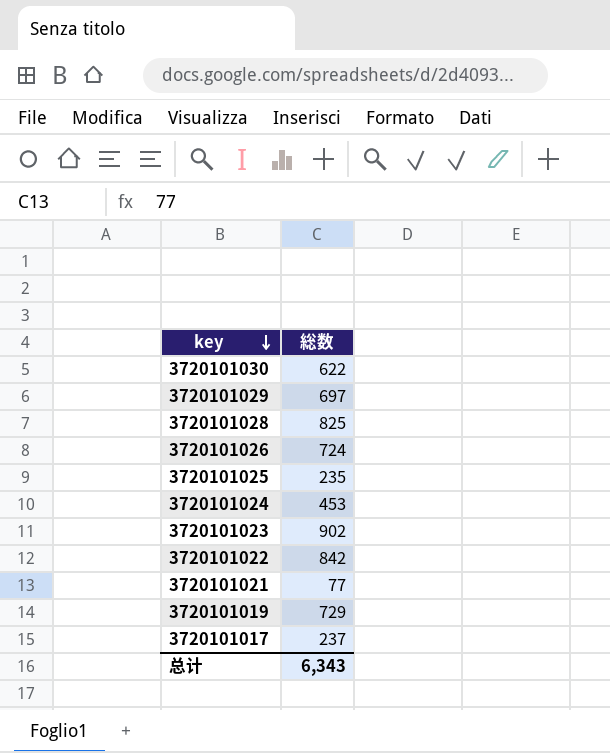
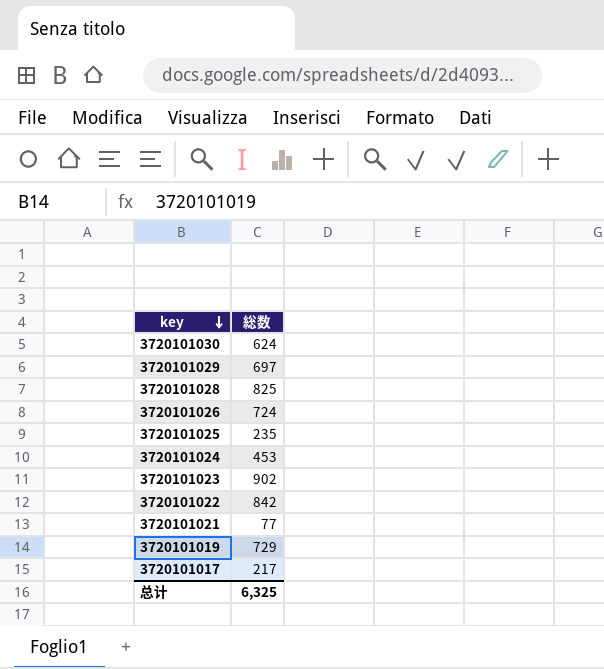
3720101030 | 総数: 622 -> 624
3720101017 | 総数: 237 -> 217
总计 | 総数: 6,343 -> 6,325

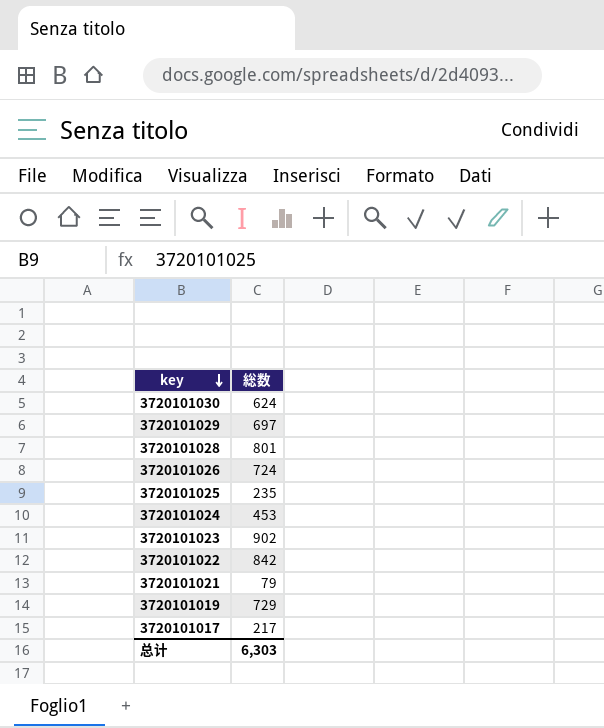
3720101028 | 総数: 825 -> 801
3720101021 | 総数: 77 -> 79
总计 | 総数: 6,325 -> 6,303

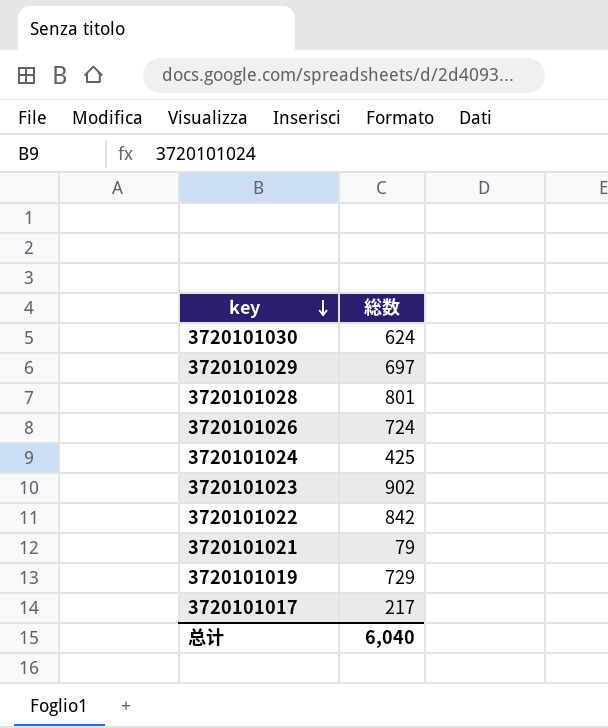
row 3720101025: 235 -> none
3720101024 | 総数: 453 -> 425
总计 | 総数: 6,303 -> 6,040

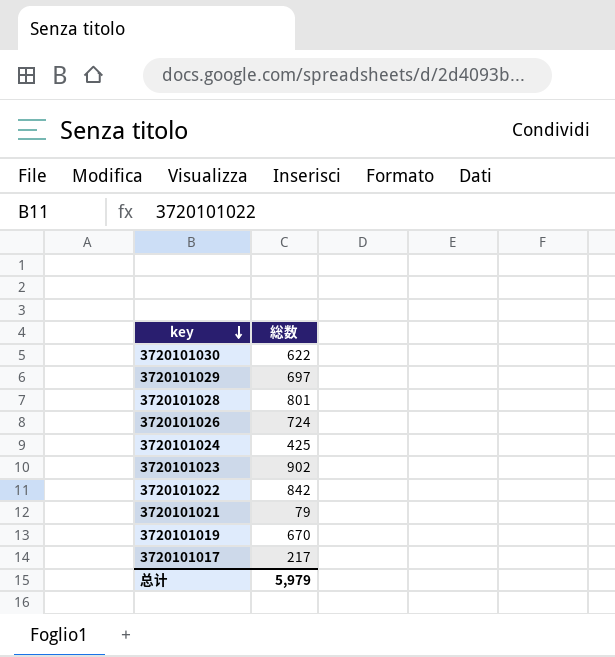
3720101030 | 総数: 624 -> 622
3720101019 | 総数: 729 -> 670
总计 | 総数: 6,040 -> 5,979

